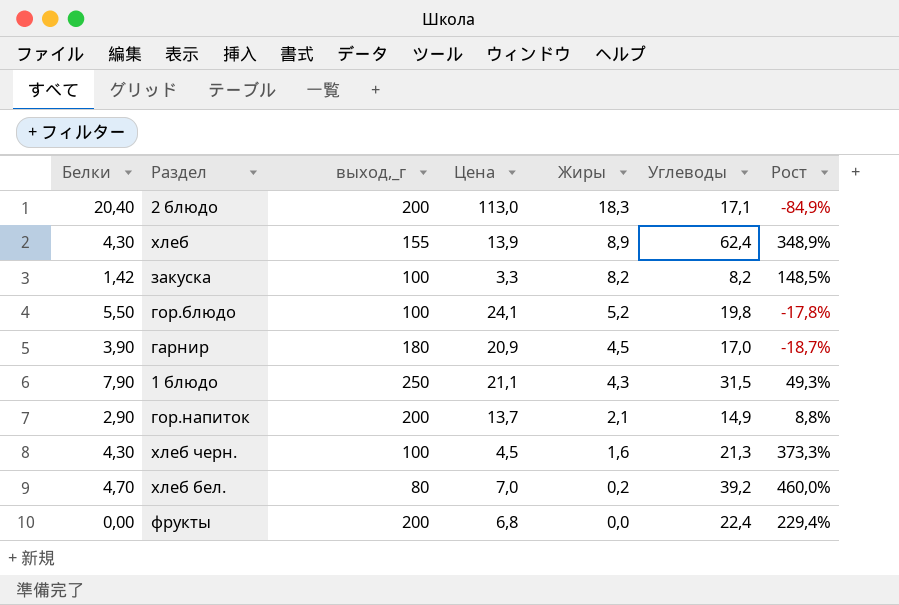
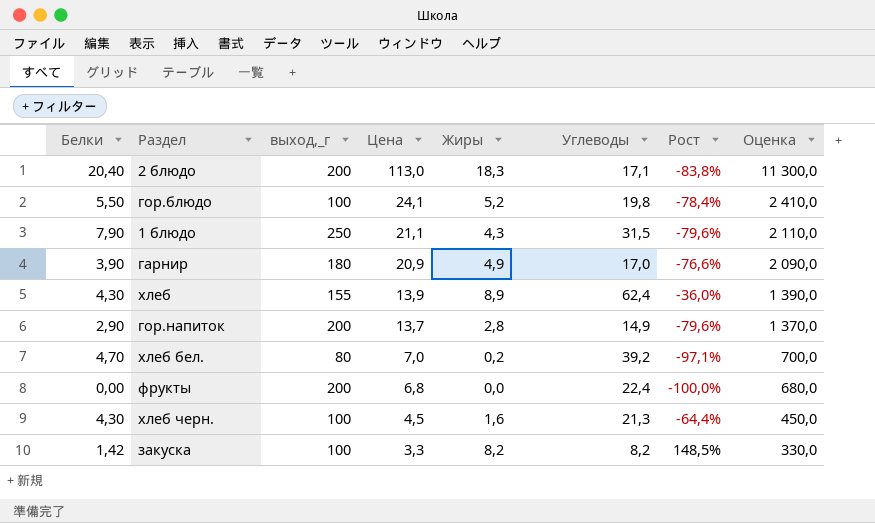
row order: Жиры descending -> Цена descending
column Рост | formula: ([Углеводы] - [Цена]) / [Цена] -> ([Жиры] - [Цена]) / [Цена]
column Оценка | formula: none -> [Цена] * 100
гарнир | Жиры: 4,5 -> 4,9
гор.напиток | Жиры: 2,1 -> 2,8

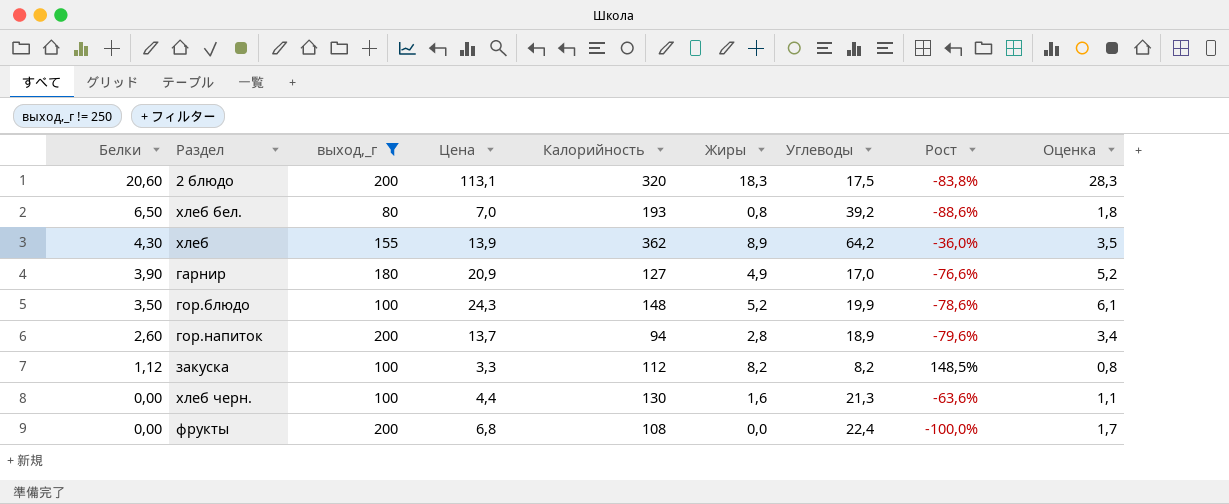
filter: none -> выход,_г != 250
row order: Цена descending -> Белки descending
column Калорийность | position: none -> 5
column Оценка | formula: [Цена] * 100 -> [Цена] * 0,25
2 блюдо | Белки: 20,40 -> 20,60
2 блюдо | Цена: 113,0 -> 113,1
2 блюдо | Углеводы: 17,1 -> 17,5
хлеб бел. | Белки: 4,70 -> 6,50
хлеб бел. | Жиры: 0,2 -> 0,8
хлеб бел. | Рост: -97,1% -> -88,6%
хлеб | Углеводы: 62,4 -> 64,2
гор.блюдо | Белки: 5,50 -> 3,50
гор.блюдо | Цена: 24,1 -> 24,3
гор.блюдо | Углеводы: 19,8 -> 19,9
гор.блюдо | Рост: -78,4% -> -78,6%
гор.напиток | Белки: 2,90 -> 2,60
гор.напиток | Углеводы: 14,9 -> 18,9
закуска | Белки: 1,42 -> 1,12
хлеб черн. | Белки: 4,30 -> 0,00
хлеб черн. | Цена: 4,5 -> 4,4
хлеб черн. | Рост: -64,4% -> -63,6%

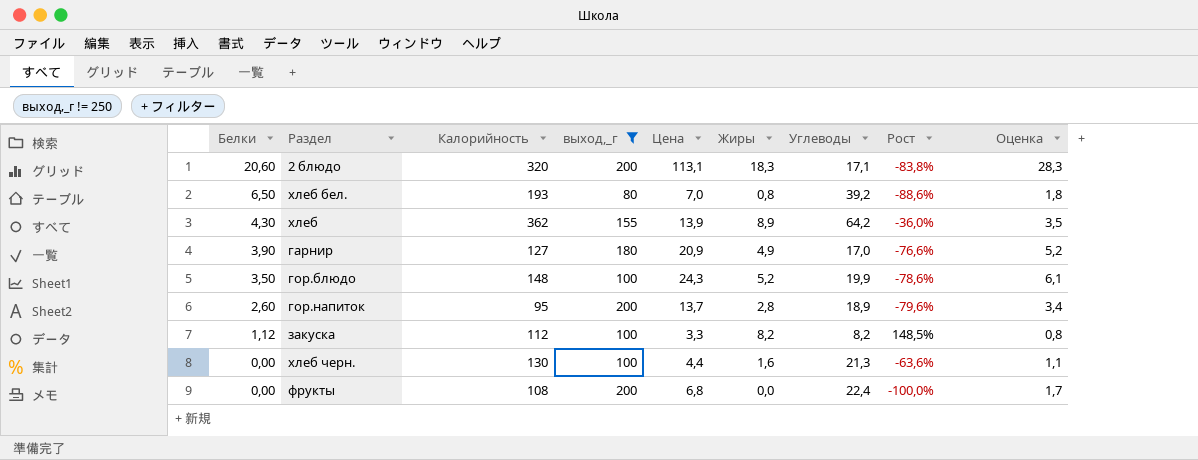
column Калорийность | position: 5 -> 3
2 блюдо | Углеводы: 17,5 -> 17,1
гор.напиток | Калорийность: 94 -> 95

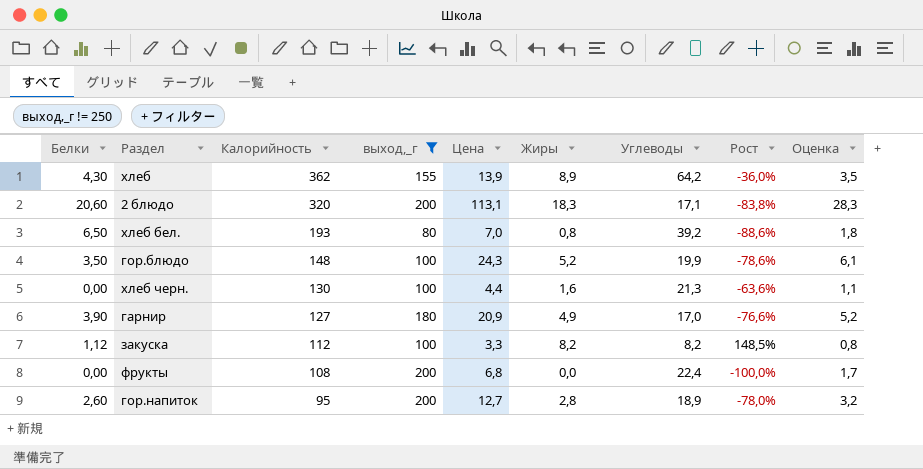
row order: Белки descending -> Калорийность descending
гор.напиток | Цена: 13,7 -> 12,7
гор.напиток | Рост: -79,6% -> -78,0%
гор.напиток | Оценка: 3,4 -> 3,2

